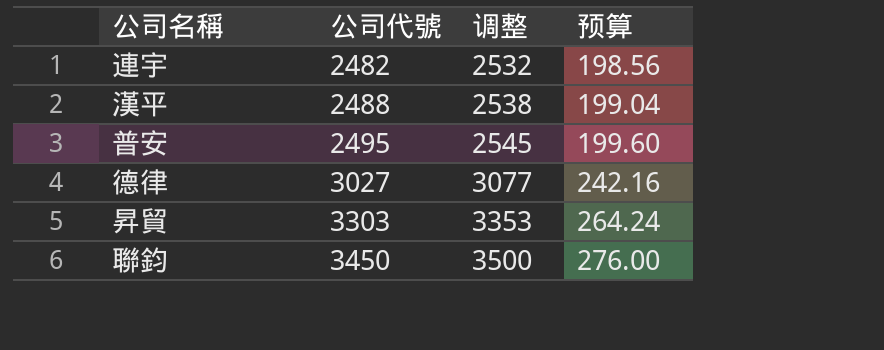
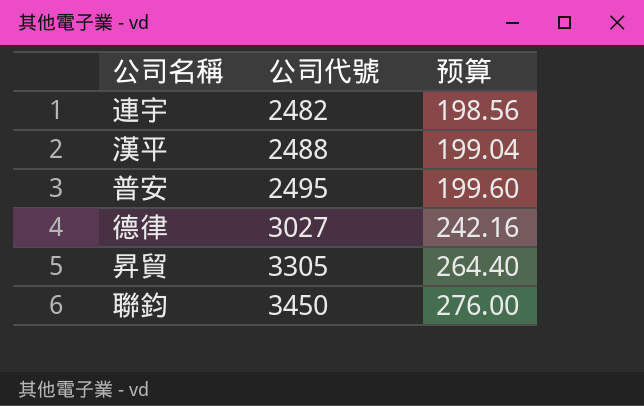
column 调整 | formula: [公司代號] + 50 -> none
昇貿 | 公司代號: 3303 -> 3305
昇貿 | 预算: 264.24 -> 264.40

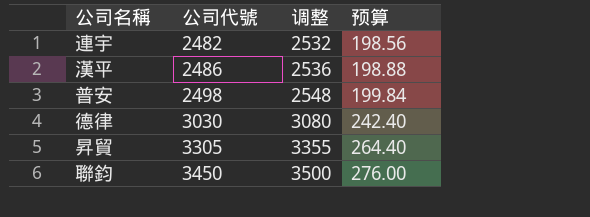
column 调整 | formula: none -> [公司代號] + 50
漢平 | 公司代號: 2488 -> 2486
漢平 | 预算: 199.04 -> 198.88
普安 | 公司代號: 2495 -> 2498
普安 | 预算: 199.60 -> 199.84
德律 | 公司代號: 3027 -> 3030
德律 | 预算: 242.16 -> 242.40

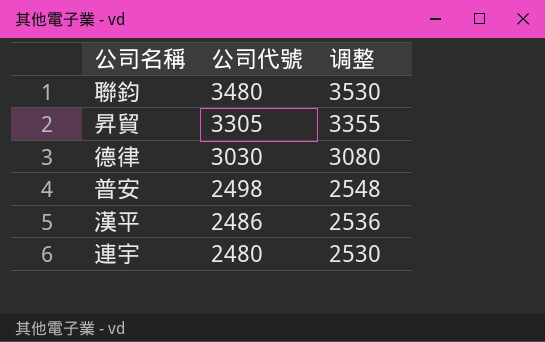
row order: 公司代號 ascending -> 公司代號 descending
column 预算 | formula: [公司代號] * 0.08 -> none
聯鈞 | 公司代號: 3450 -> 3480
聯鈞 | 调整: 3500 -> 3530
連宇 | 公司代號: 2482 -> 2480
連宇 | 调整: 2532 -> 2530

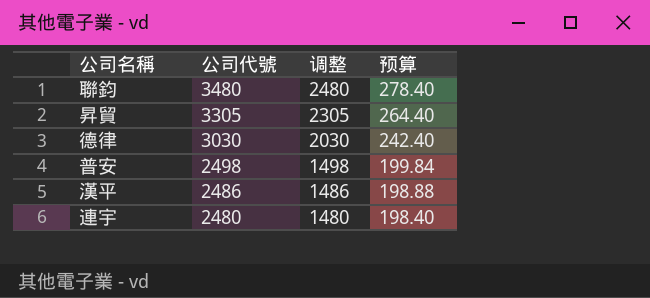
column 调整 | formula: [公司代號] + 50 -> [公司代號] - 1000
column 预算 | formula: none -> [公司代號] * 0.08

